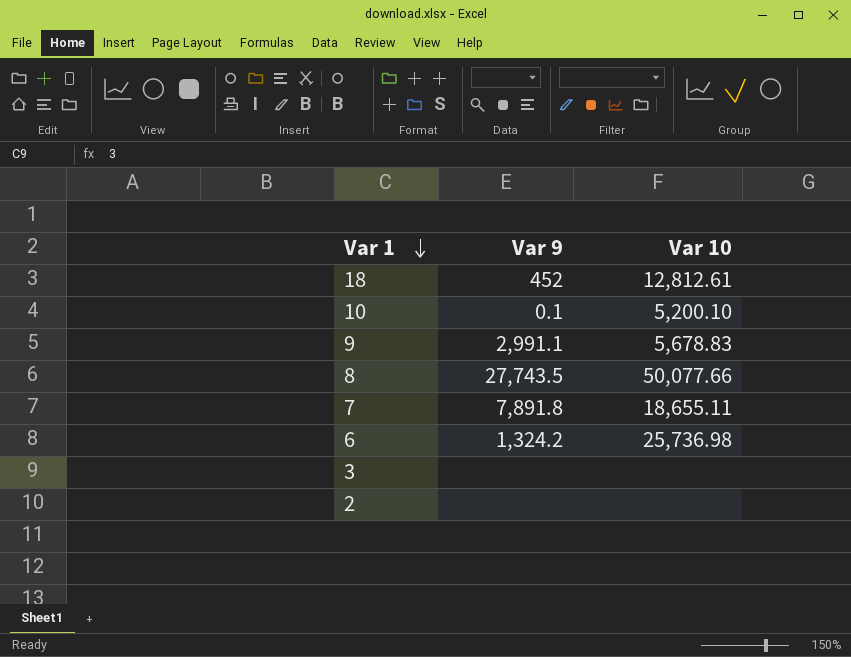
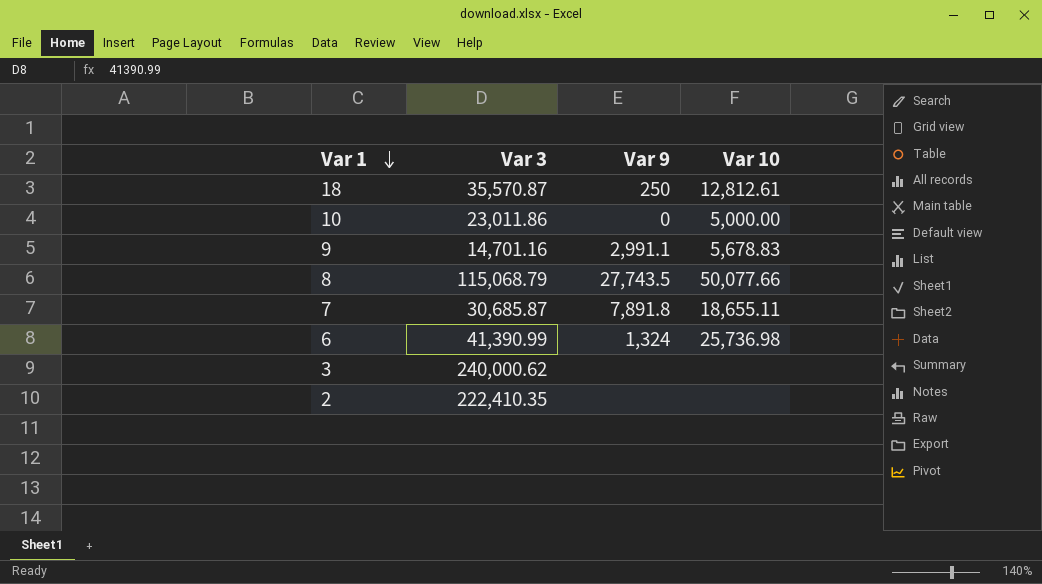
column Var 3 | position: none -> 2
18 | Var 9: 452 -> 250
10 | Var 9: 0.1 -> 0
10 | Var 10: 5,200.10 -> 5,000.00
6 | Var 9: 1,324.2 -> 1,324

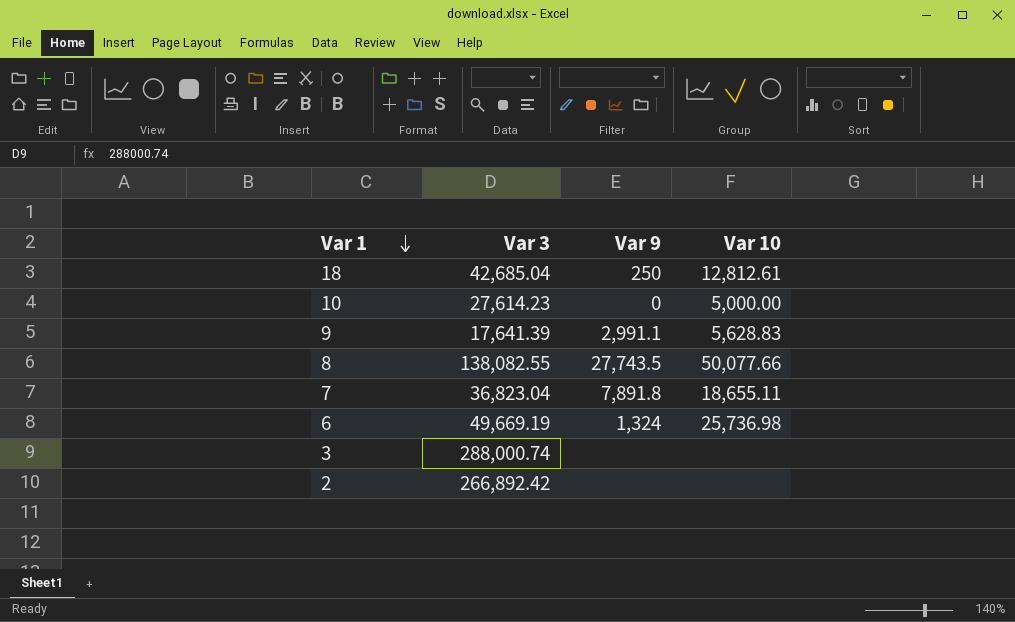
18 | Var 3: 35,570.87 -> 42,685.04
10 | Var 3: 23,011.86 -> 27,614.23
9 | Var 3: 14,701.16 -> 17,641.39
9 | Var 10: 5,678.83 -> 5,628.83
8 | Var 3: 115,068.79 -> 138,082.55
7 | Var 3: 30,685.87 -> 36,823.04
6 | Var 3: 41,390.99 -> 49,669.19
3 | Var 3: 240,000.62 -> 288,000.74
2 | Var 3: 222,410.35 -> 266,892.42

